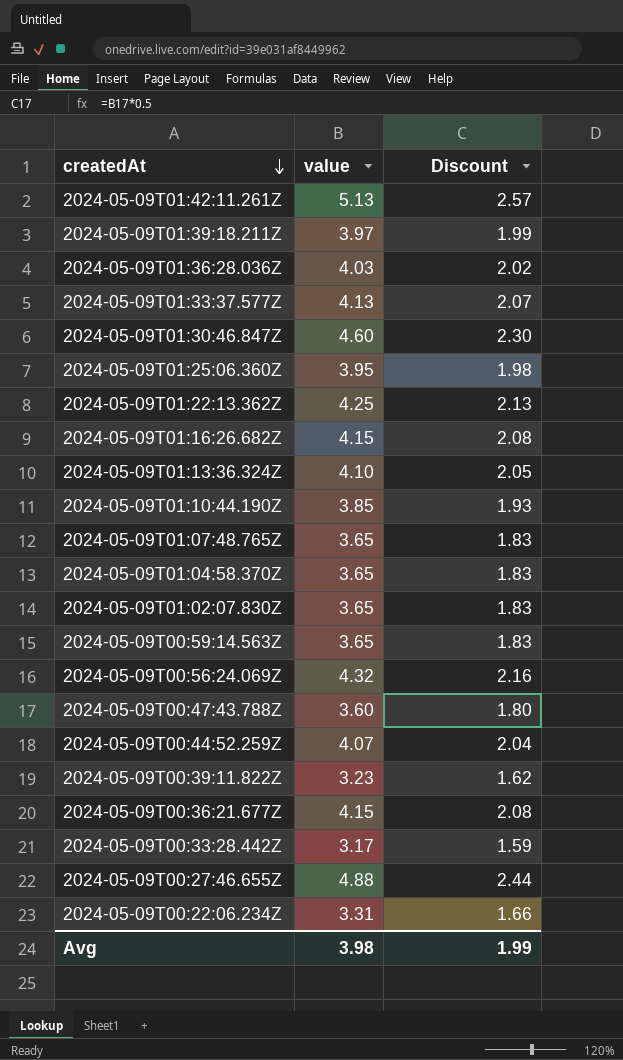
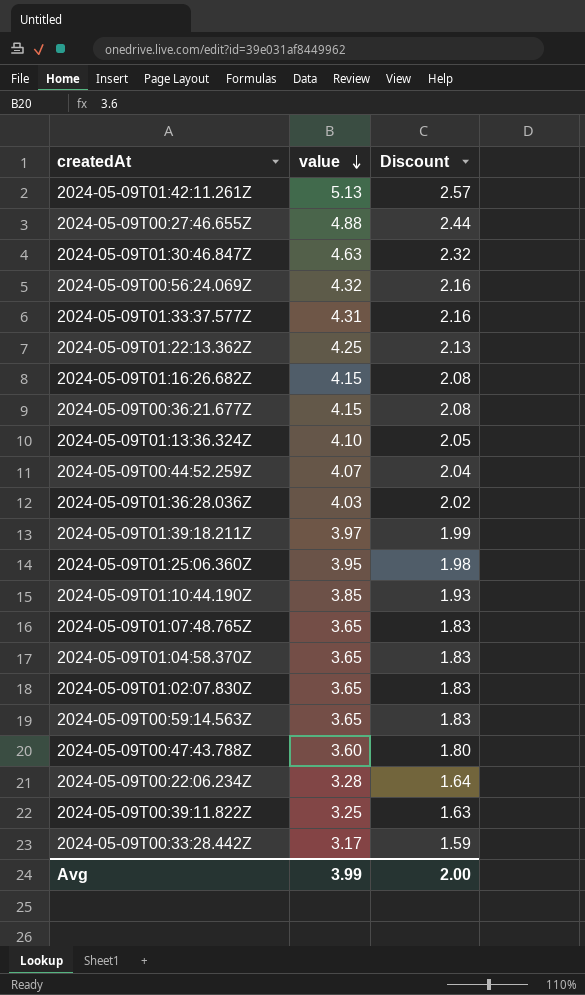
row order: createdAt descending -> value descending
2024-05-09T01:30:46.847Z | value: 4.60 -> 4.63
2024-05-09T01:30:46.847Z | Discount: 2.30 -> 2.32
2024-05-09T01:33:37.577Z | value: 4.13 -> 4.31
2024-05-09T01:33:37.577Z | Discount: 2.07 -> 2.16
2024-05-09T00:22:06.234Z | value: 3.31 -> 3.28
2024-05-09T00:22:06.234Z | Discount: 1.66 -> 1.64
2024-05-09T00:39:11.822Z | value: 3.23 -> 3.25
2024-05-09T00:39:11.822Z | Discount: 1.62 -> 1.63
Avg | value: 3.98 -> 3.99
Avg | Discount: 1.99 -> 2.00

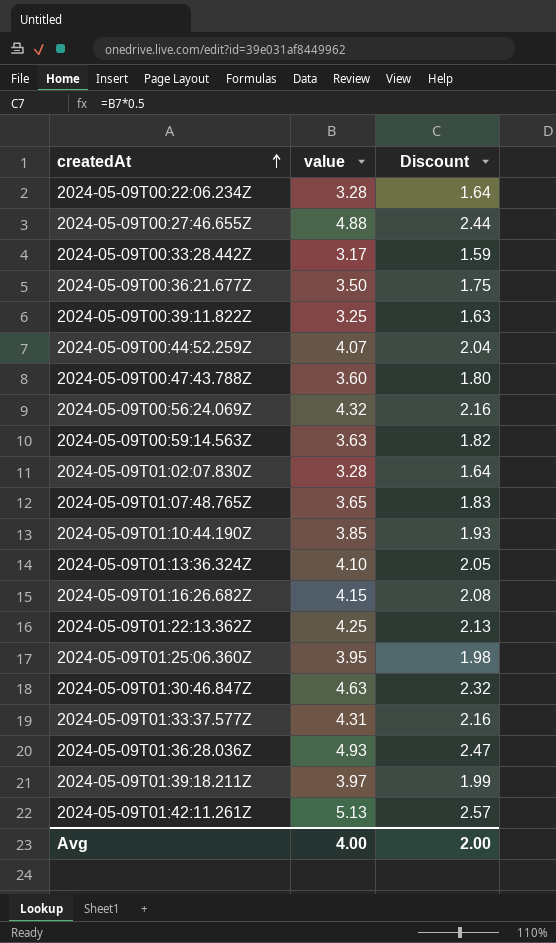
row order: value descending -> createdAt ascending
row 2024-05-09T01:04:58.370Z: 3.65 | 1.83 -> none
2024-05-09T00:36:21.677Z | value: 4.15 -> 3.50
2024-05-09T00:36:21.677Z | Discount: 2.08 -> 1.75
2024-05-09T00:59:14.563Z | value: 3.65 -> 3.63
2024-05-09T00:59:14.563Z | Discount: 1.83 -> 1.82
2024-05-09T01:02:07.830Z | value: 3.65 -> 3.28
2024-05-09T01:02:07.830Z | Discount: 1.83 -> 1.64
2024-05-09T01:36:28.036Z | value: 4.03 -> 4.93
2024-05-09T01:36:28.036Z | Discount: 2.02 -> 2.47
Avg | value: 3.99 -> 4.00

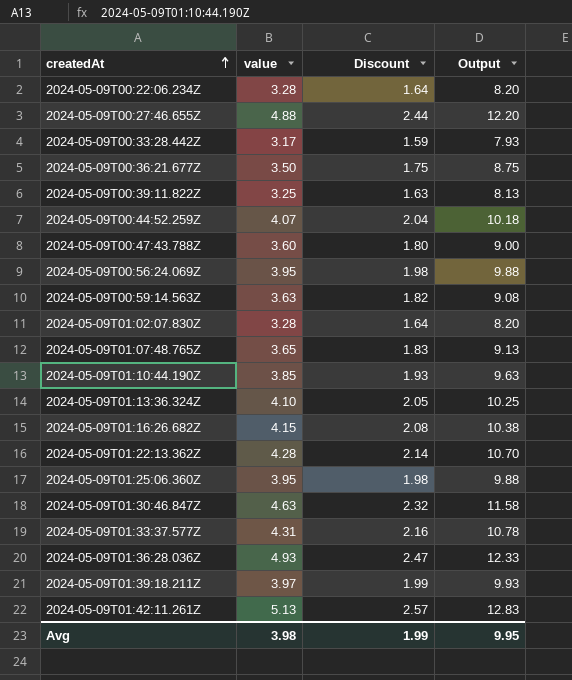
column Output | formula: none -> [value] * 2.5
2024-05-09T00:56:24.069Z | value: 4.32 -> 3.95
2024-05-09T00:56:24.069Z | Discount: 2.16 -> 1.98
2024-05-09T01:22:13.362Z | value: 4.25 -> 4.28
2024-05-09T01:22:13.362Z | Discount: 2.13 -> 2.14
Avg | value: 4.00 -> 3.98
Avg | Discount: 2.00 -> 1.99

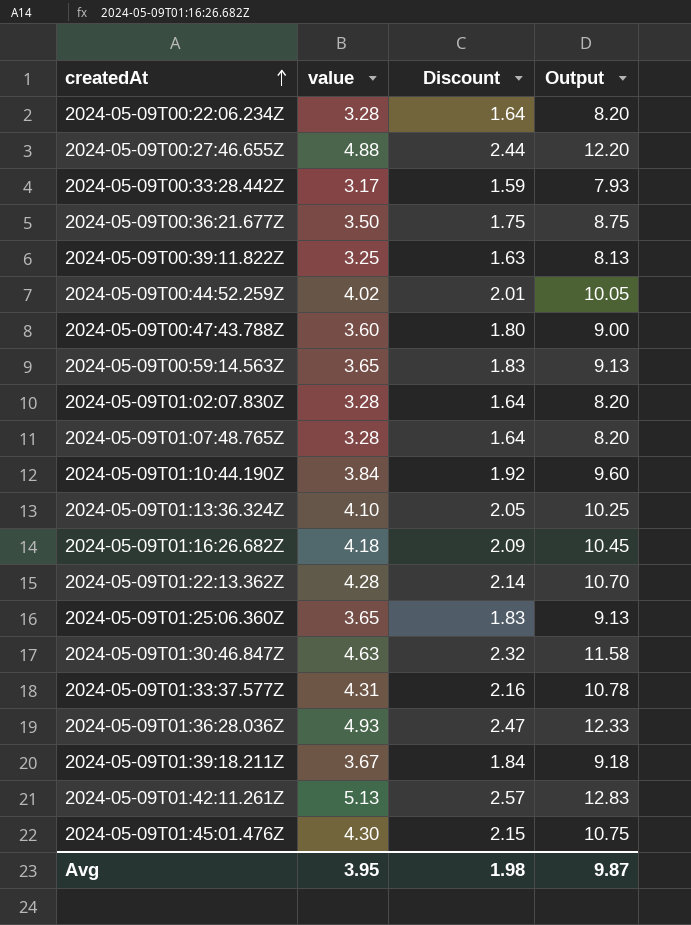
row 2024-05-09T00:56:24.069Z: 3.95 | 1.98 | 9.88 -> none
2024-05-09T00:44:52.259Z | value: 4.07 -> 4.02
2024-05-09T00:44:52.259Z | Discount: 2.04 -> 2.01
2024-05-09T00:44:52.259Z | Output: 10.18 -> 10.05
2024-05-09T00:59:14.563Z | value: 3.63 -> 3.65
2024-05-09T00:59:14.563Z | Discount: 1.82 -> 1.83
2024-05-09T00:59:14.563Z | Output: 9.08 -> 9.13
2024-05-09T01:07:48.765Z | value: 3.65 -> 3.28
2024-05-09T01:07:48.765Z | Discount: 1.83 -> 1.64
2024-05-09T01:07:48.765Z | Output: 9.13 -> 8.20
2024-05-09T01:10:44.190Z | value: 3.85 -> 3.84
2024-05-09T01:10:44.190Z | Discount: 1.93 -> 1.92
2024-05-09T01:10:44.190Z | Output: 9.63 -> 9.60
2024-05-09T01:16:26.682Z | value: 4.15 -> 4.18
2024-05-09T01:16:26.682Z | Discount: 2.08 -> 2.09
2024-05-09T01:16:26.682Z | Output: 10.38 -> 10.45
2024-05-09T01:25:06.360Z | value: 3.95 -> 3.65
2024-05-09T01:25:06.360Z | Discount: 1.98 -> 1.83
2024-05-09T01:25:06.360Z | Output: 9.88 -> 9.13
2024-05-09T01:39:18.211Z | value: 3.97 -> 3.67
2024-05-09T01:39:18.211Z | Discount: 1.99 -> 1.84
2024-05-09T01:39:18.211Z | Output: 9.93 -> 9.18
row 2024-05-09T01:45:01.476Z: none -> 4.30 | 2.15 | 10.75
Avg | value: 3.98 -> 3.95
Avg | Discount: 1.99 -> 1.98
Avg | Output: 9.95 -> 9.87

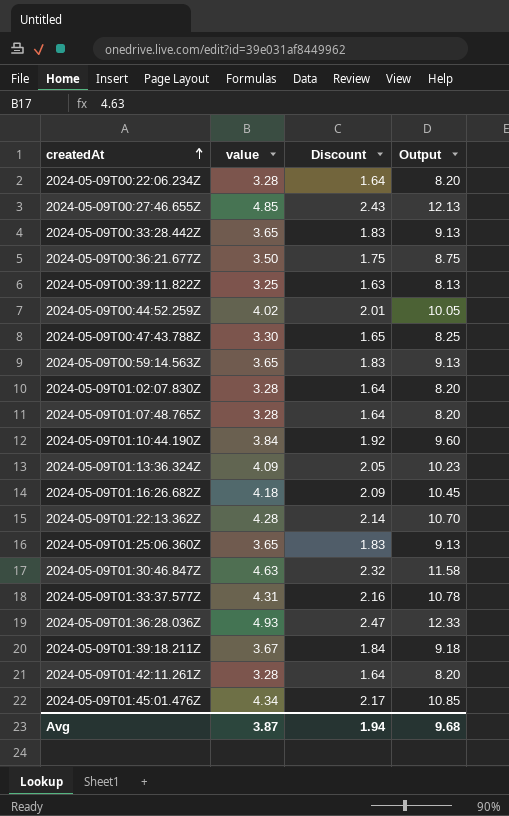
2024-05-09T00:27:46.655Z | value: 4.88 -> 4.85
2024-05-09T00:27:46.655Z | Discount: 2.44 -> 2.43
2024-05-09T00:27:46.655Z | Output: 12.20 -> 12.13
2024-05-09T00:33:28.442Z | value: 3.17 -> 3.65
2024-05-09T00:33:28.442Z | Discount: 1.59 -> 1.83
2024-05-09T00:33:28.442Z | Output: 7.93 -> 9.13
2024-05-09T00:47:43.788Z | value: 3.60 -> 3.30
2024-05-09T00:47:43.788Z | Discount: 1.80 -> 1.65
2024-05-09T00:47:43.788Z | Output: 9.00 -> 8.25
2024-05-09T01:13:36.324Z | value: 4.10 -> 4.09
2024-05-09T01:13:36.324Z | Output: 10.25 -> 10.23
2024-05-09T01:42:11.261Z | value: 5.13 -> 3.28
2024-05-09T01:42:11.261Z | Discount: 2.57 -> 1.64
2024-05-09T01:42:11.261Z | Output: 12.83 -> 8.20
2024-05-09T01:45:01.476Z | value: 4.30 -> 4.34
2024-05-09T01:45:01.476Z | Discount: 2.15 -> 2.17
2024-05-09T01:45:01.476Z | Output: 10.75 -> 10.85
Avg | value: 3.95 -> 3.87
Avg | Discount: 1.98 -> 1.94
Avg | Output: 9.87 -> 9.68

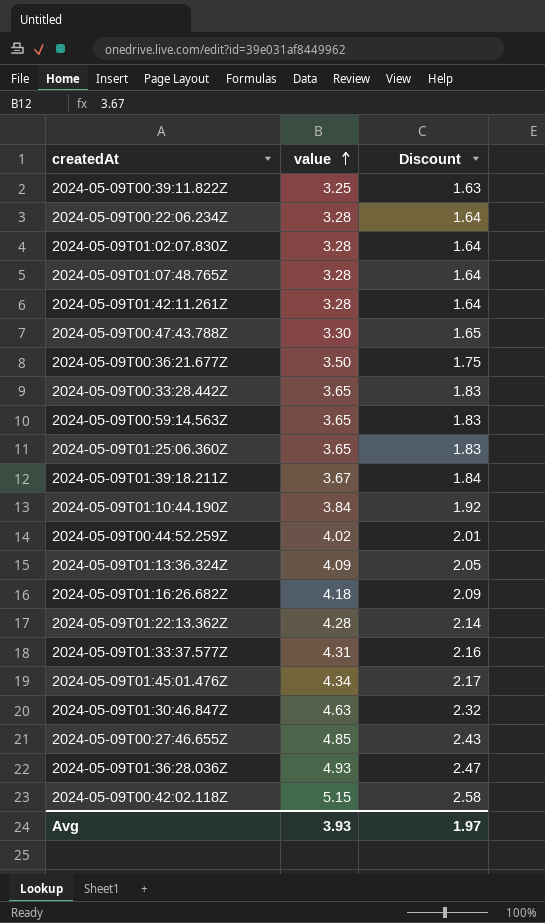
row order: createdAt ascending -> value ascending
column Output | formula: [value] * 2.5 -> none
row 2024-05-09T00:42:02.118Z: none -> 5.15 | 2.58
Avg | value: 3.87 -> 3.93
Avg | Discount: 1.94 -> 1.97

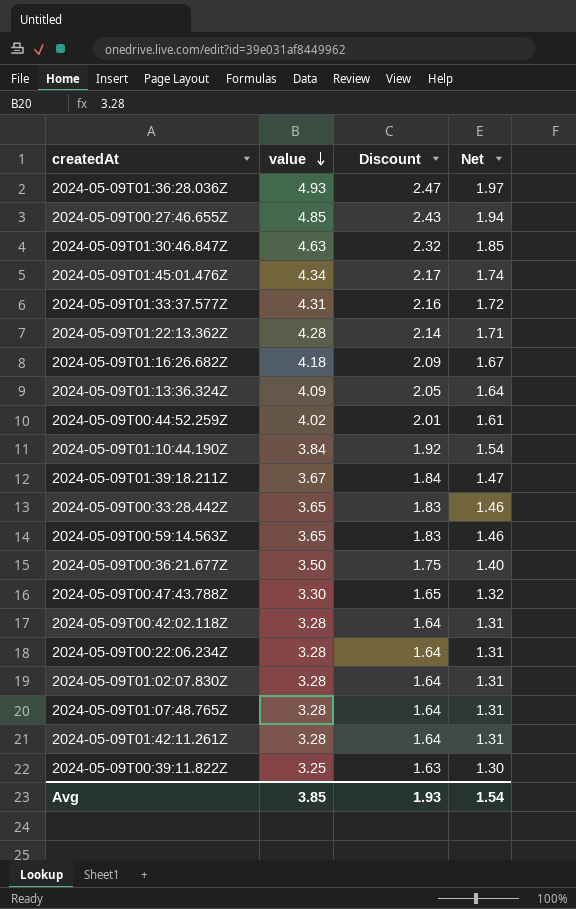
row order: value ascending -> value descending
column Net | formula: none -> [value] * 0.4
row 2024-05-09T01:25:06.360Z: 3.65 | 1.83 -> none
2024-05-09T00:42:02.118Z | value: 5.15 -> 3.28
2024-05-09T00:42:02.118Z | Discount: 2.58 -> 1.64
Avg | value: 3.93 -> 3.85
Avg | Discount: 1.97 -> 1.93

